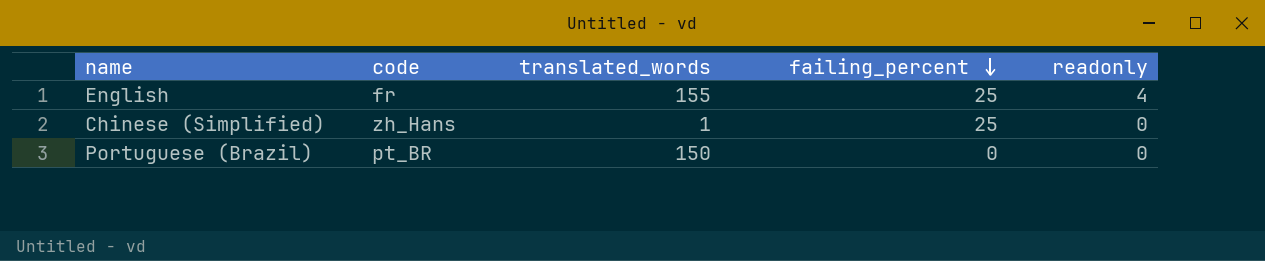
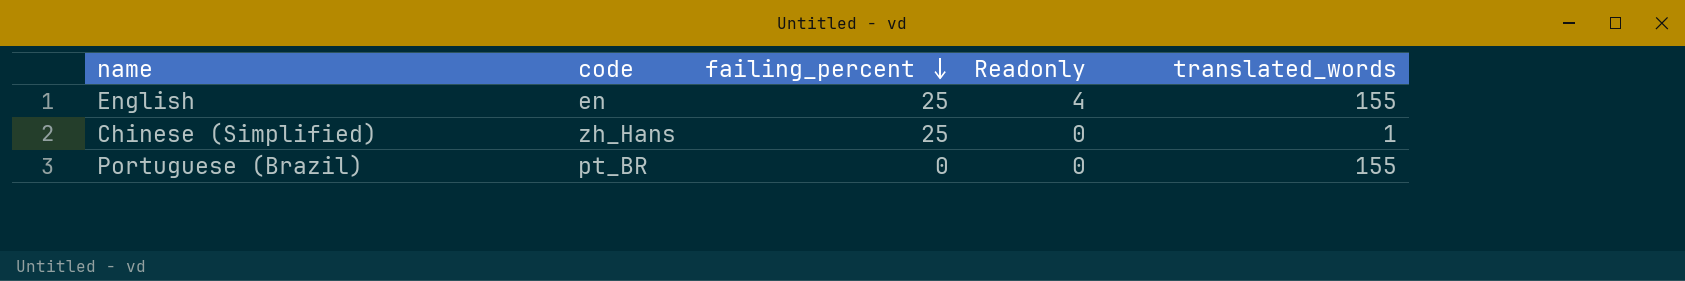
column name: readonly -> Readonly
column translated_words | position: 3 -> 5
English | code: fr -> en
Portuguese (Brazil) | translated_words: 150 -> 155

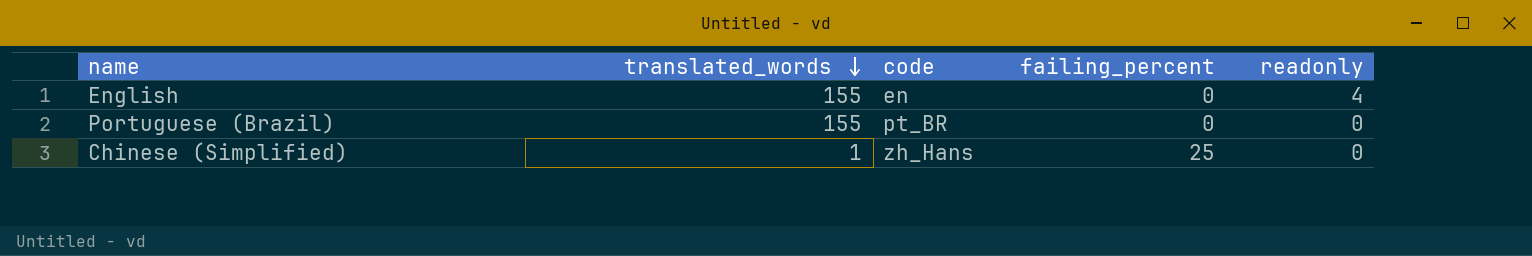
row order: failing_percent descending -> translated_words descending
column translated_words | position: 5 -> 2
column name: Readonly -> readonly
English | failing_percent: 25 -> 0

